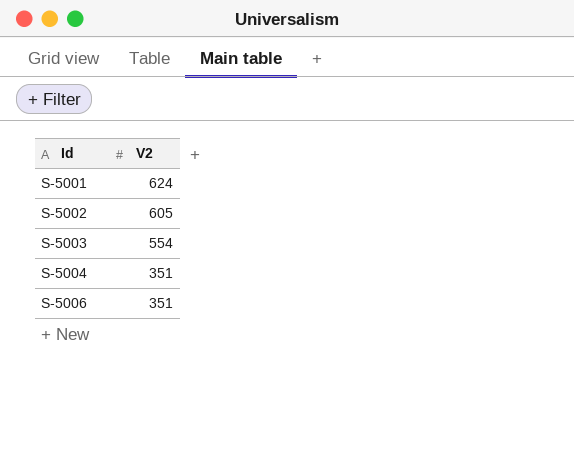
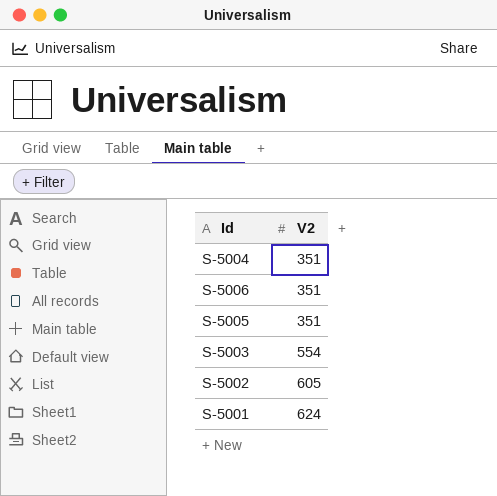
row order: Id ascending -> V2 ascending
row S-5005: none -> 351

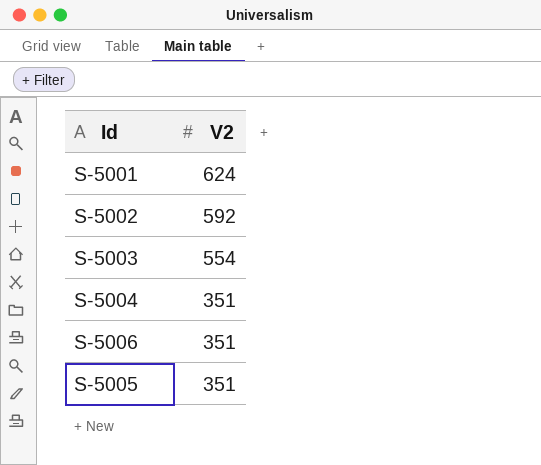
row order: V2 ascending -> V2 descending
S-5002 | V2: 605 -> 592

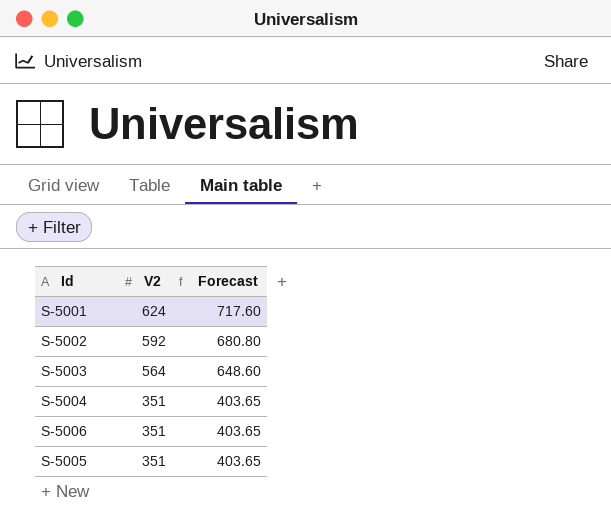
column Forecast | formula: none -> [V2] * 1.15
S-5003 | V2: 554 -> 564

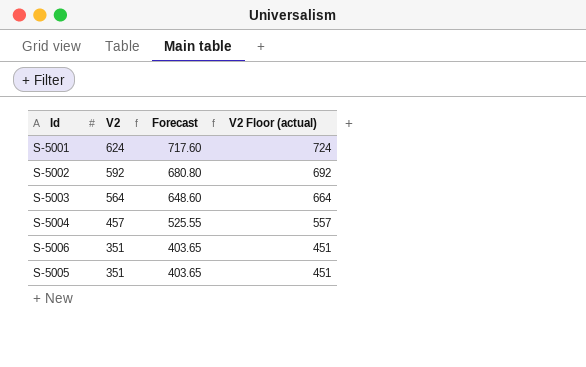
column V2 Floor (actual) | formula: none -> [V2] + 100
S-5004 | V2: 351 -> 457
S-5004 | Forecast: 403.65 -> 525.55

